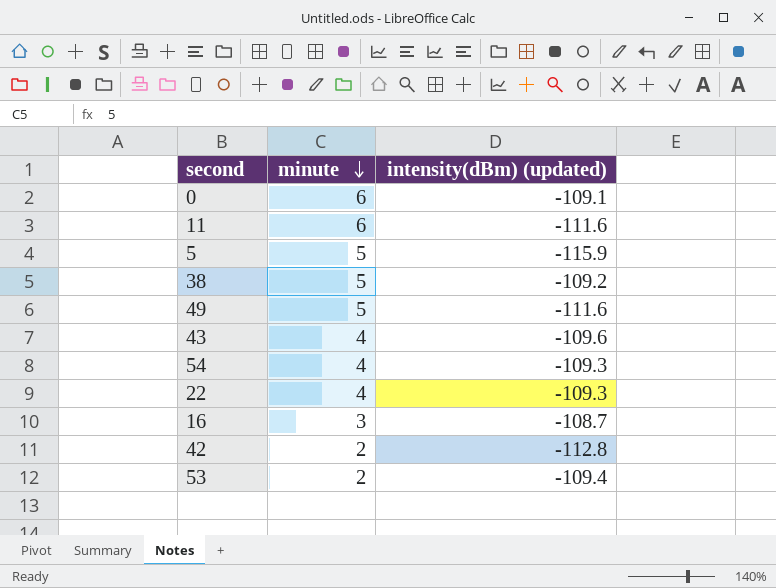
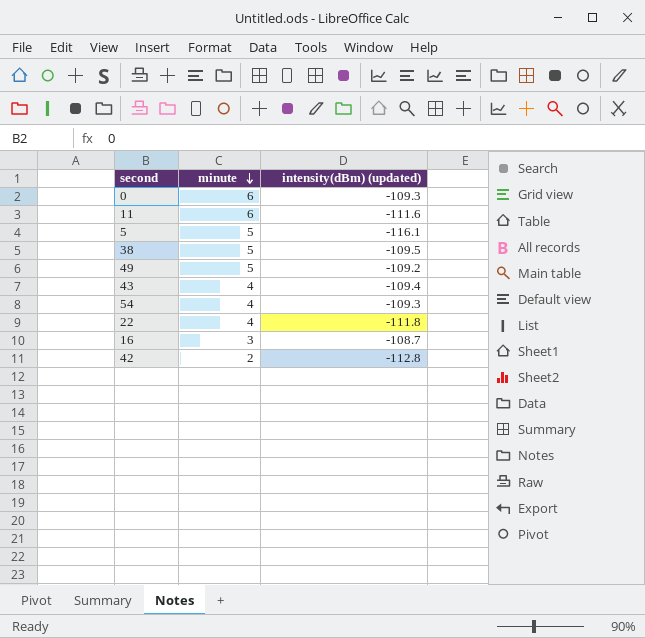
row 53: 2 | -109.4 -> none
0 | intensity(dBm) (updated): -109.1 -> -109.3
5 | intensity(dBm) (updated): -115.9 -> -116.1
38 | intensity(dBm) (updated): -109.2 -> -109.5
49 | intensity(dBm) (updated): -111.6 -> -109.2
43 | intensity(dBm) (updated): -109.6 -> -109.4
22 | intensity(dBm) (updated): -109.3 -> -111.8

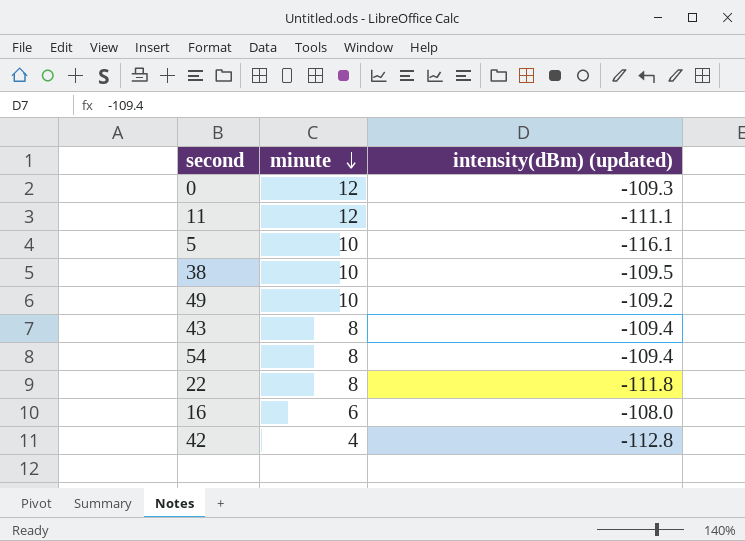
0 | minute: 6 -> 12
11 | minute: 6 -> 12
11 | intensity(dBm) (updated): -111.6 -> -111.1
5 | minute: 5 -> 10
38 | minute: 5 -> 10
49 | minute: 5 -> 10
43 | minute: 4 -> 8
54 | minute: 4 -> 8
54 | intensity(dBm) (updated): -109.3 -> -109.4
22 | minute: 4 -> 8
16 | minute: 3 -> 6
16 | intensity(dBm) (updated): -108.7 -> -108.0
42 | minute: 2 -> 4

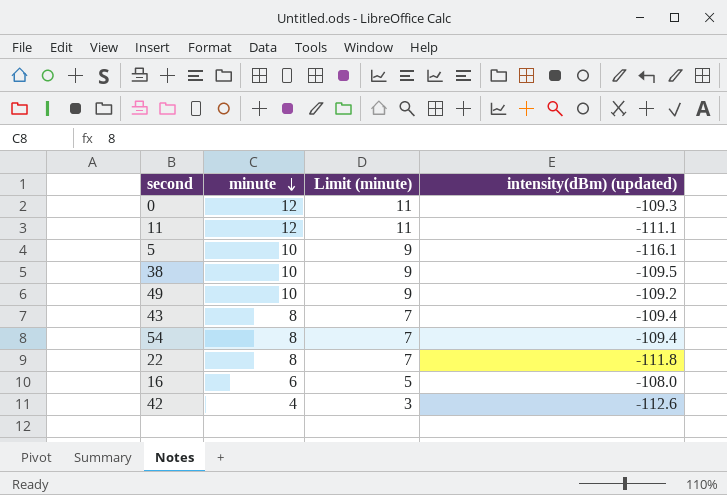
column Limit (minute) | formula: none -> [minute] - 1
42 | intensity(dBm) (updated): -112.8 -> -112.6

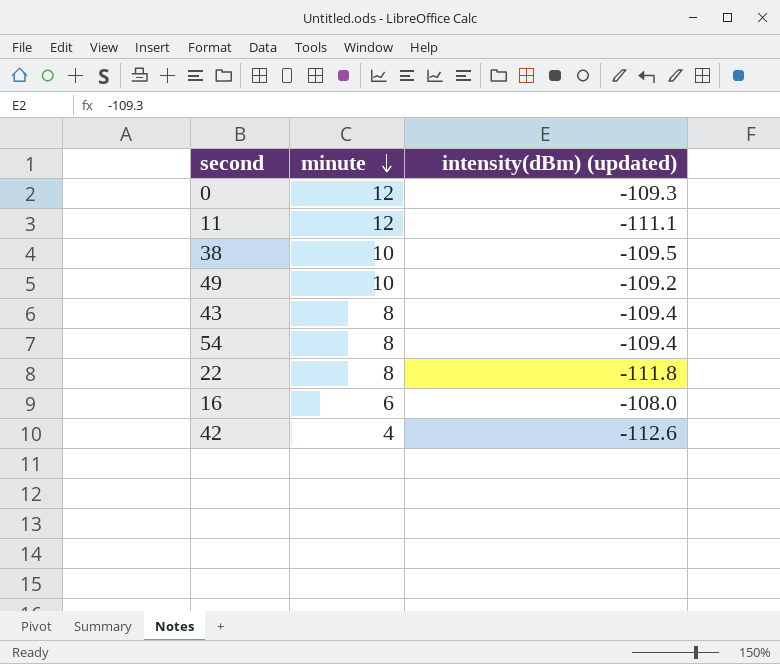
column Limit (minute) | formula: [minute] - 1 -> none
row 5: 10 | 9 | -116.1 -> none

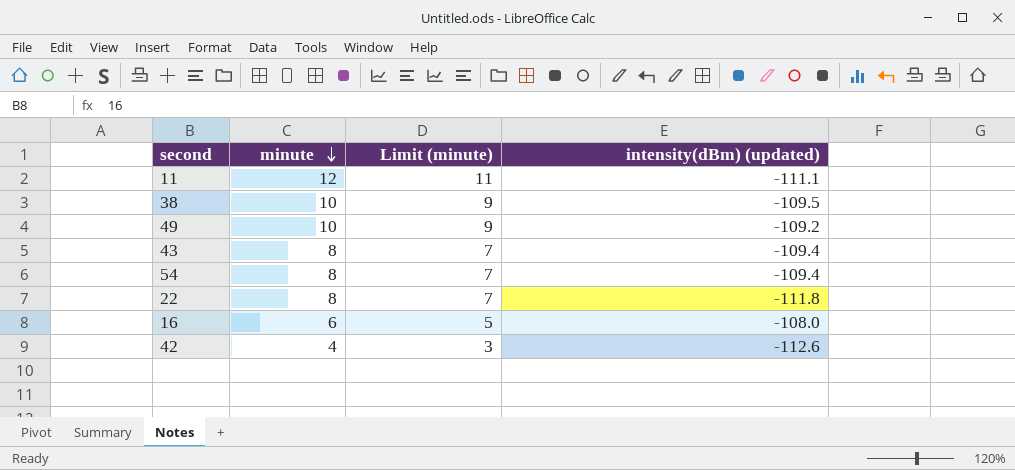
column Limit (minute) | formula: none -> [minute] - 1
row 0: 12 | -109.3 -> none

